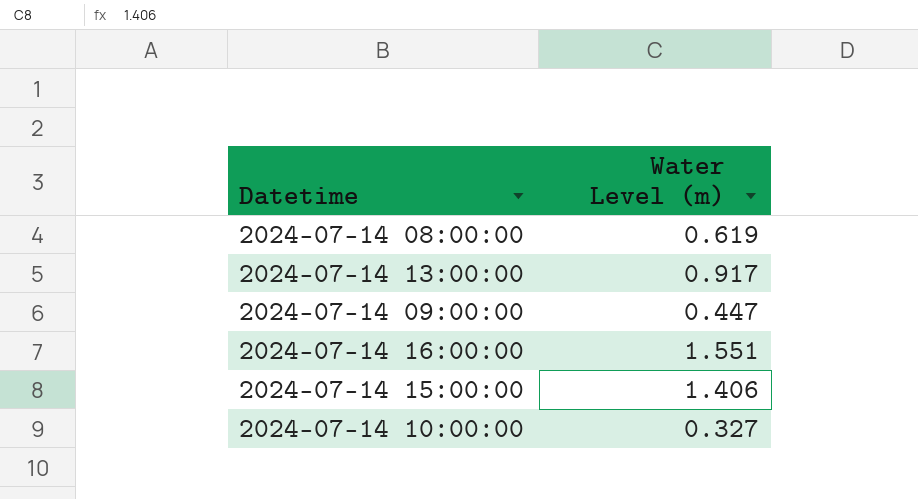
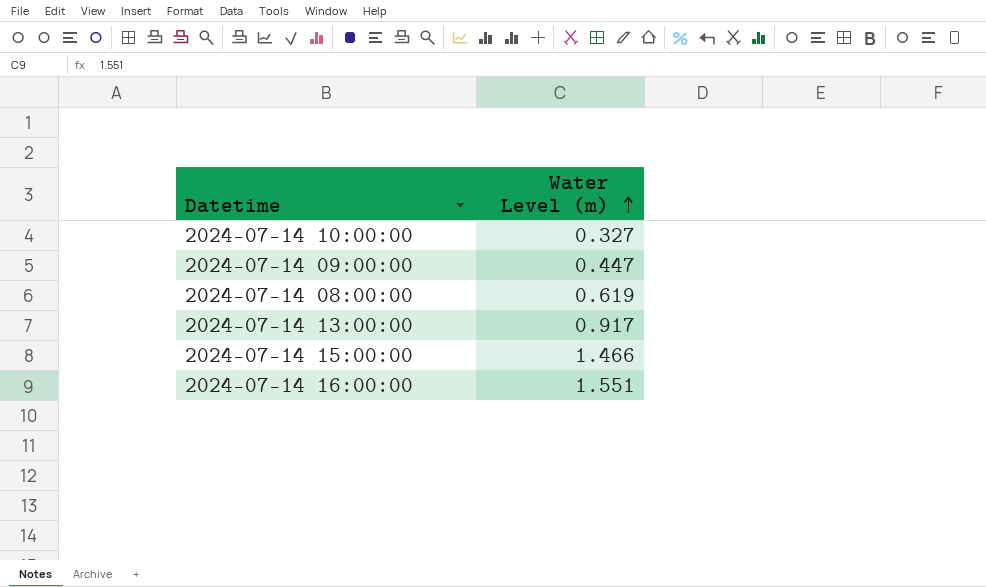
row order: none -> Water Level (m) ascending
2024-07-14 15:00:00 | Water Level (m): 1.406 -> 1.466

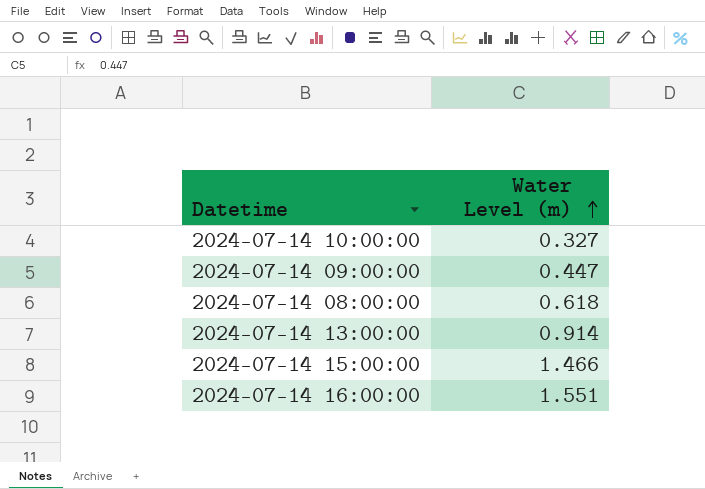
2024-07-14 08:00:00 | Water Level (m): 0.619 -> 0.618
2024-07-14 13:00:00 | Water Level (m): 0.917 -> 0.914

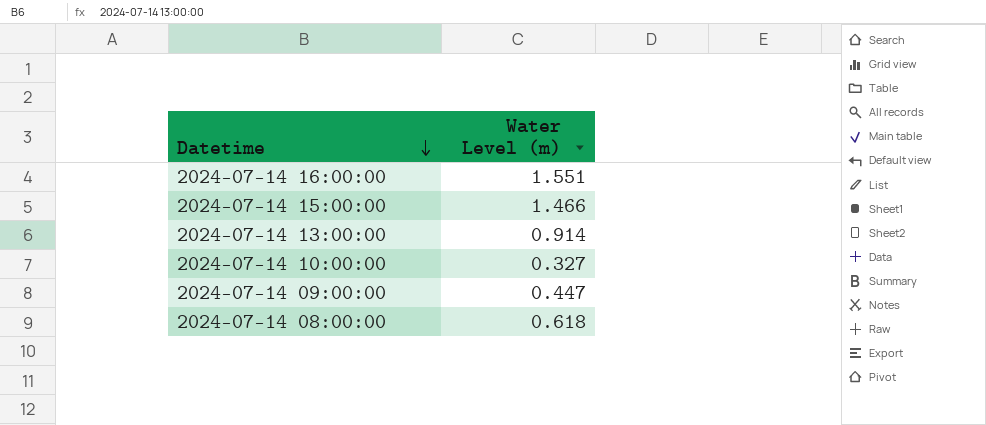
row order: Water Level (m) ascending -> Datetime descending

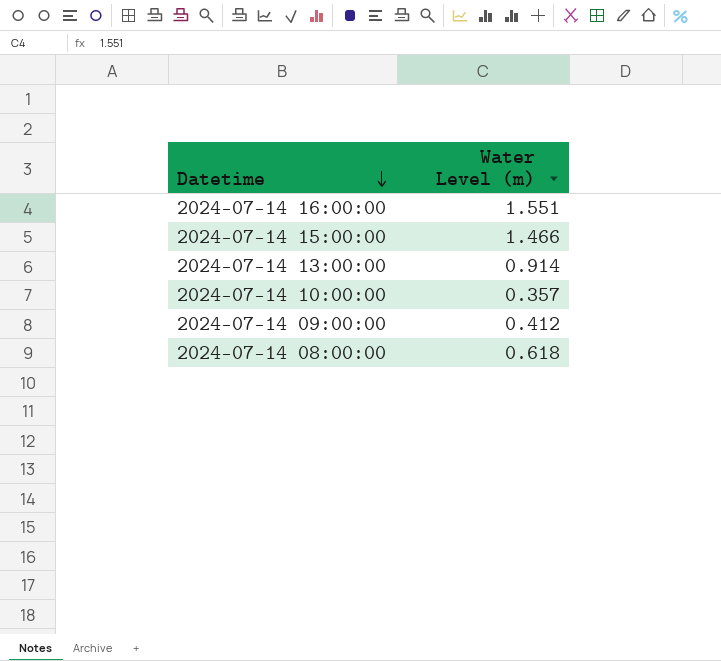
2024-07-14 10:00:00 | Water Level (m): 0.327 -> 0.357
2024-07-14 09:00:00 | Water Level (m): 0.447 -> 0.412

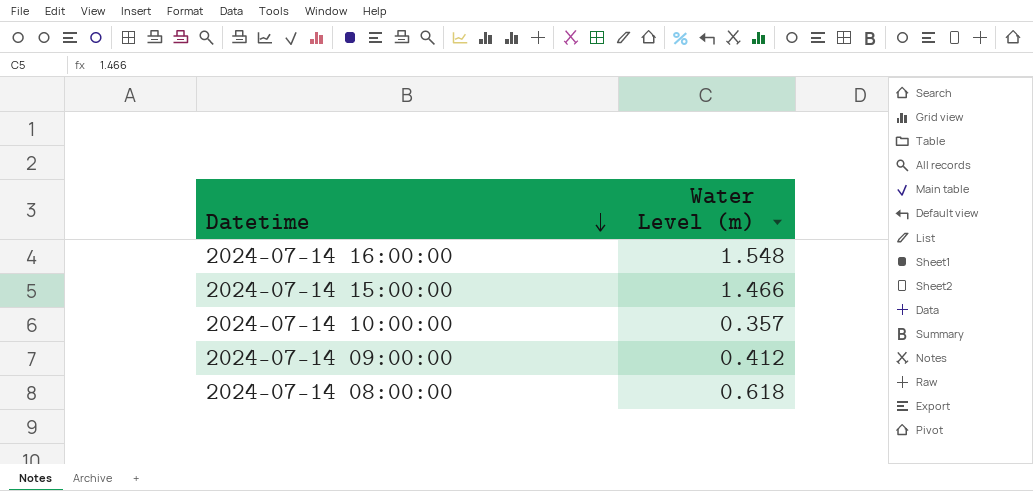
row 2024-07-14 13:00:00: 0.914 -> none
2024-07-14 16:00:00 | Water Level (m): 1.551 -> 1.548

